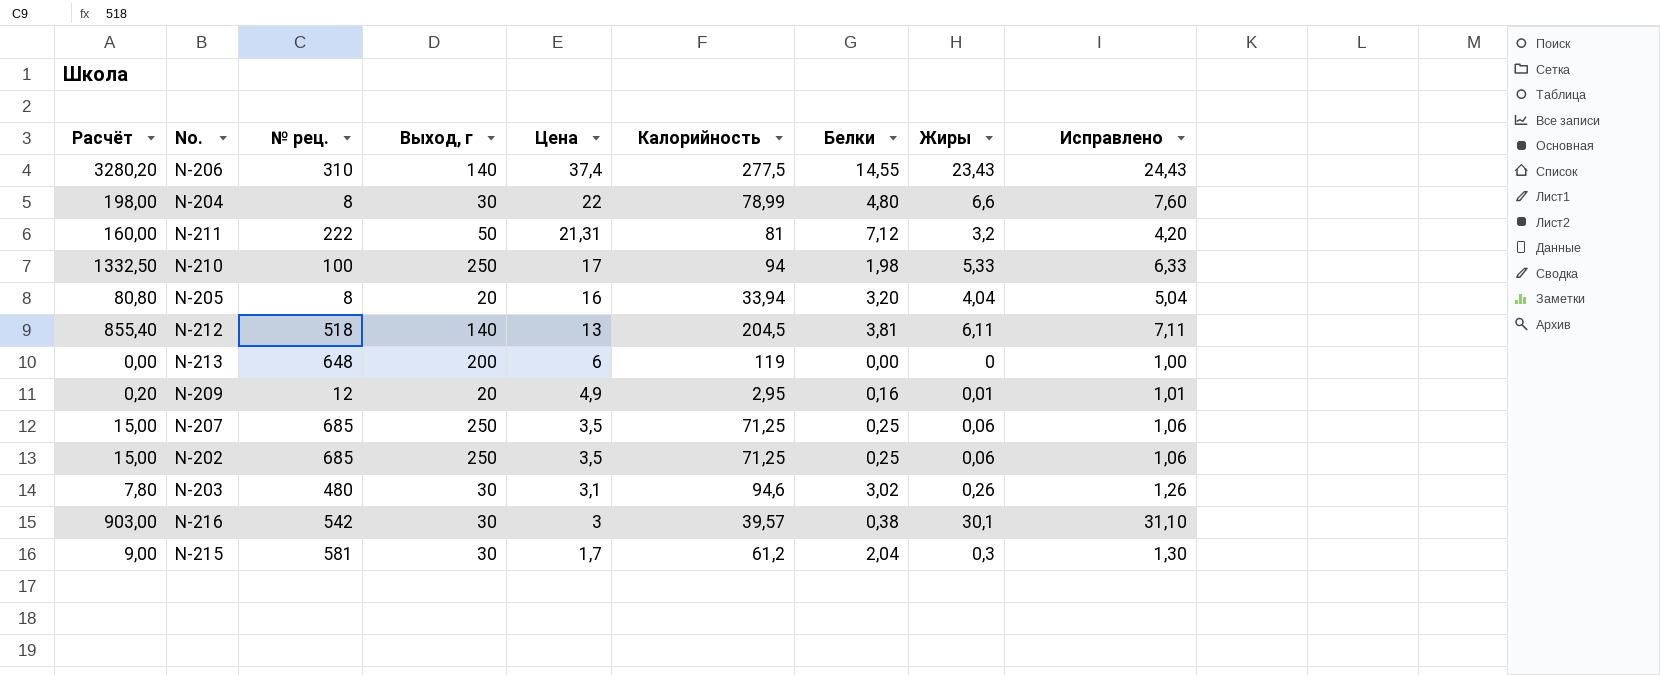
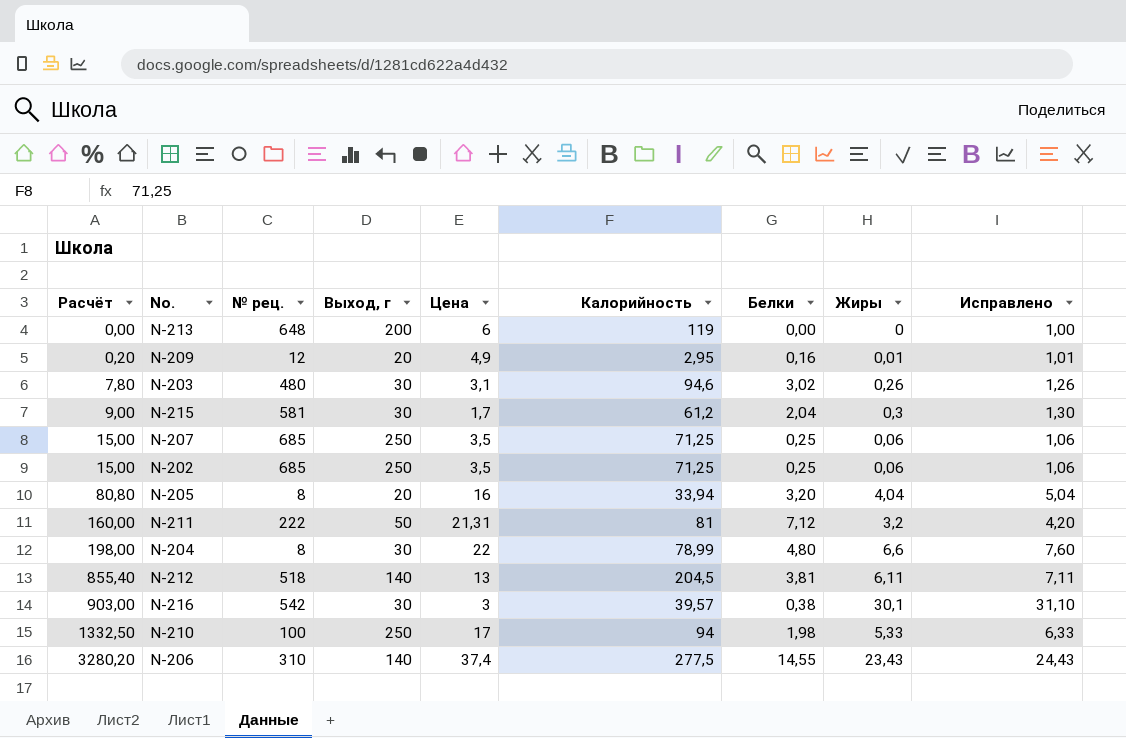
row order: Цена descending -> Расчёт ascending

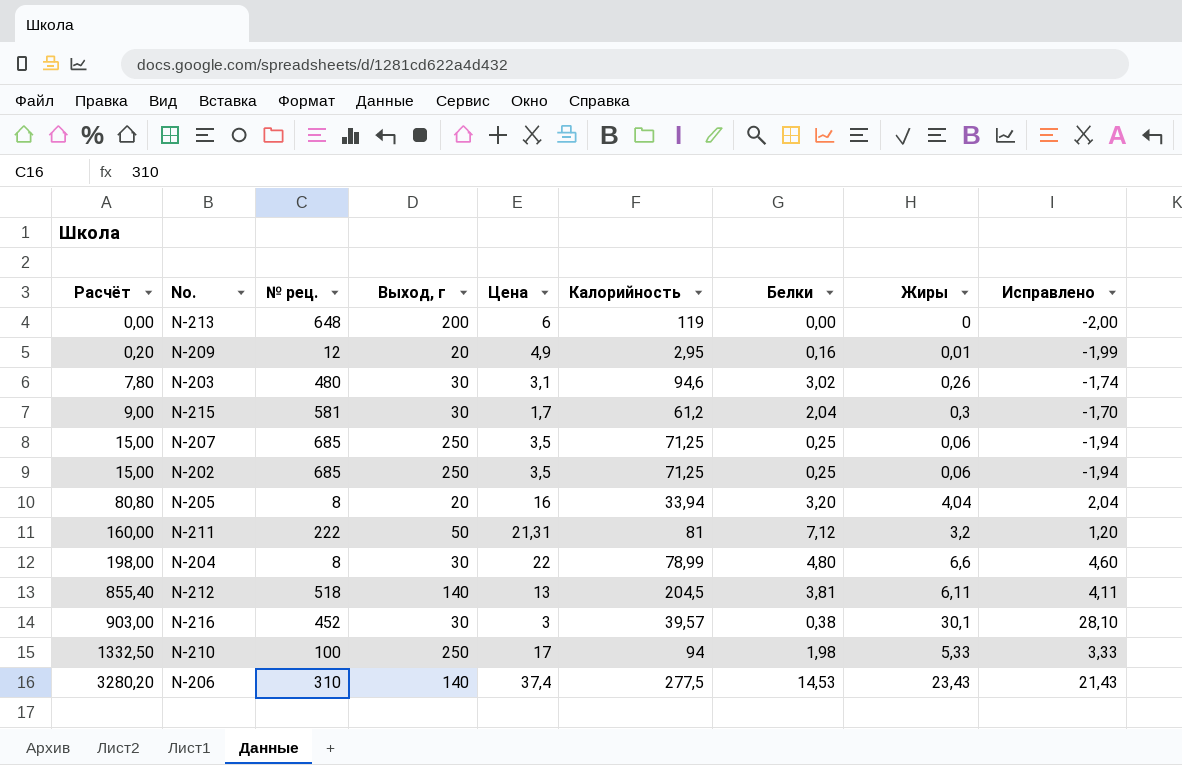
column Исправлено | formula: [Жиры] + 1 -> [Жиры] - 2
N-216 | № рец.: 542 -> 452
N-206 | Белки: 14,55 -> 14,53

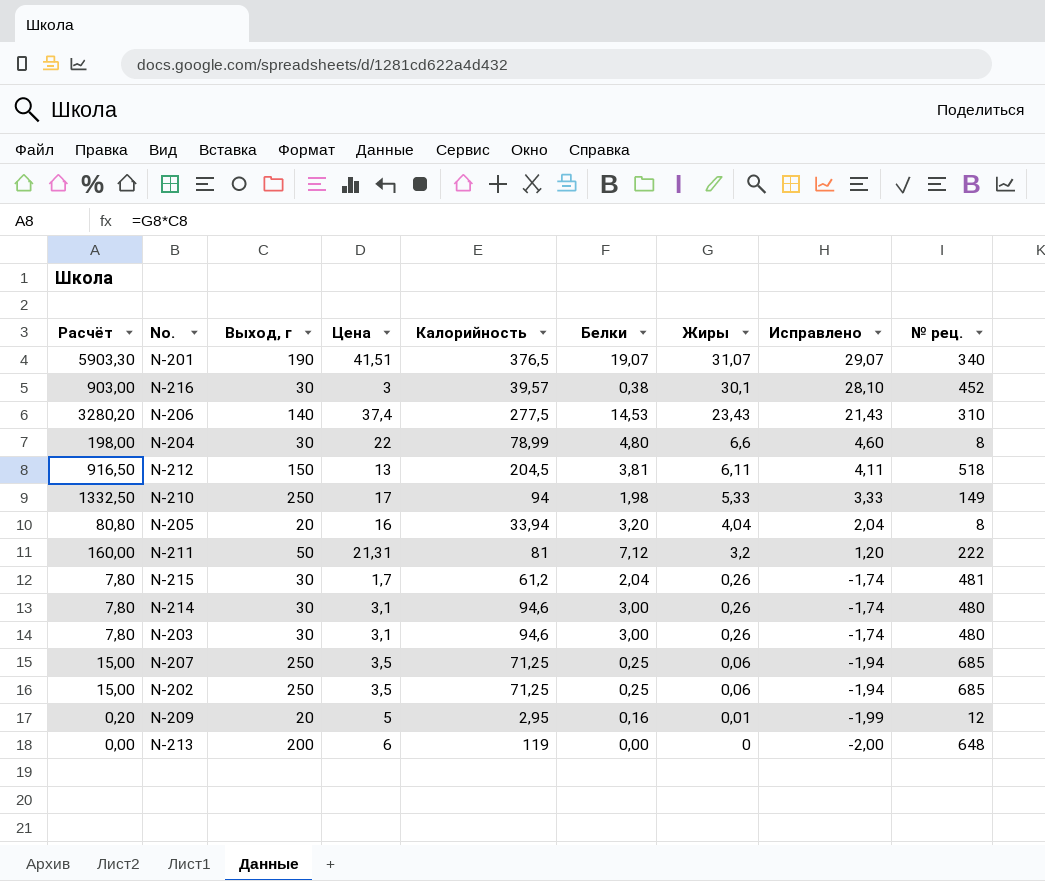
row order: Расчёт ascending -> Жиры descending
column № рец. | position: 3 -> 9
row N-201: none -> 5903,30 | 190 | 41,51 | 376,5 | 19,07 | 31,07 | 29,07 | 340
N-212 | Расчёт: 855,40 -> 916,50
N-212 | Выход, г: 140 -> 150
N-210 | № рец.: 100 -> 149
N-215 | Расчёт: 9,00 -> 7,80
N-215 | Жиры: 0,3 -> 0,26
N-215 | Исправлено: -1,70 -> -1,74
N-215 | № рец.: 581 -> 481
row N-214: none -> 7,80 | 30 | 3,1 | 94,6 | 3,00 | 0,26 | -1,74 | 480
N-203 | Белки: 3,02 -> 3,00
N-209 | Цена: 4,9 -> 5

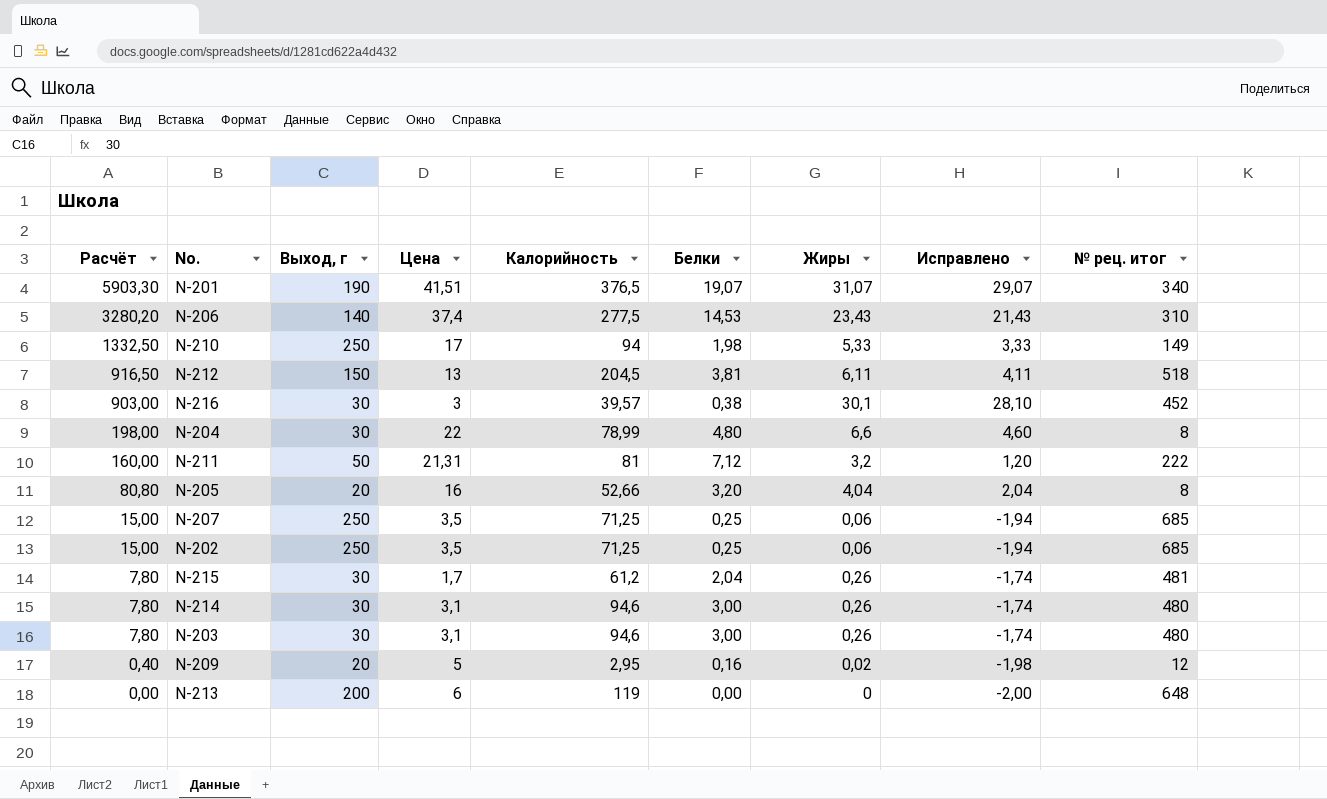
row order: Жиры descending -> Расчёт descending
column name: № рец. -> № рец. итог
N-205 | Калорийность: 33,94 -> 52,66
N-209 | Расчёт: 0,20 -> 0,40
N-209 | Жиры: 0,01 -> 0,02
N-209 | Исправлено: -1,99 -> -1,98

